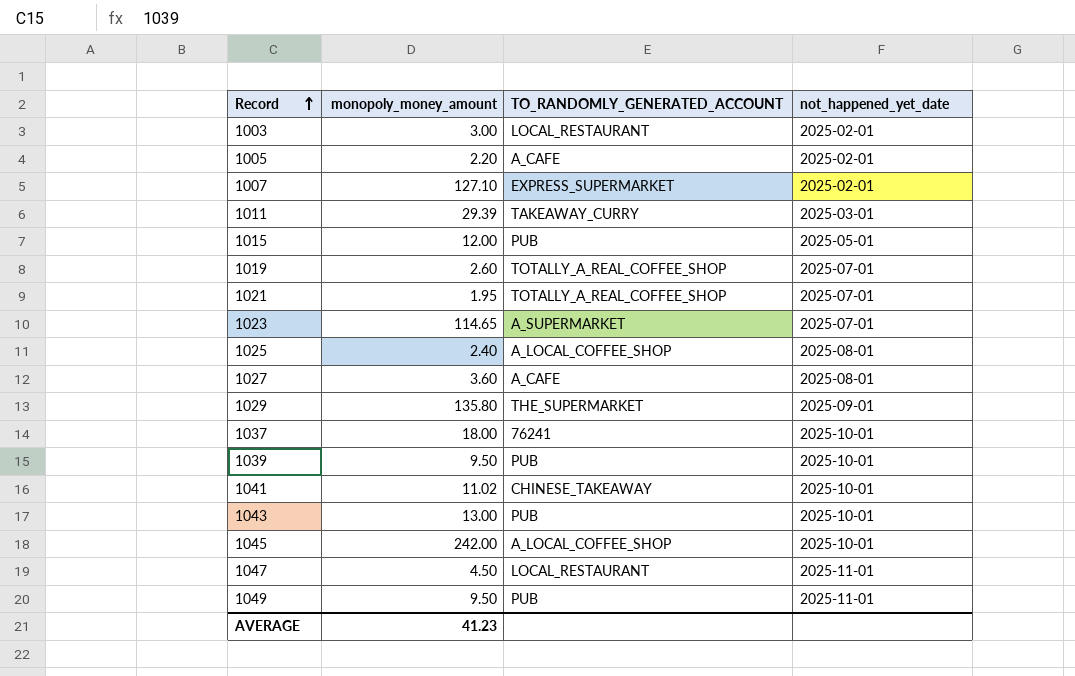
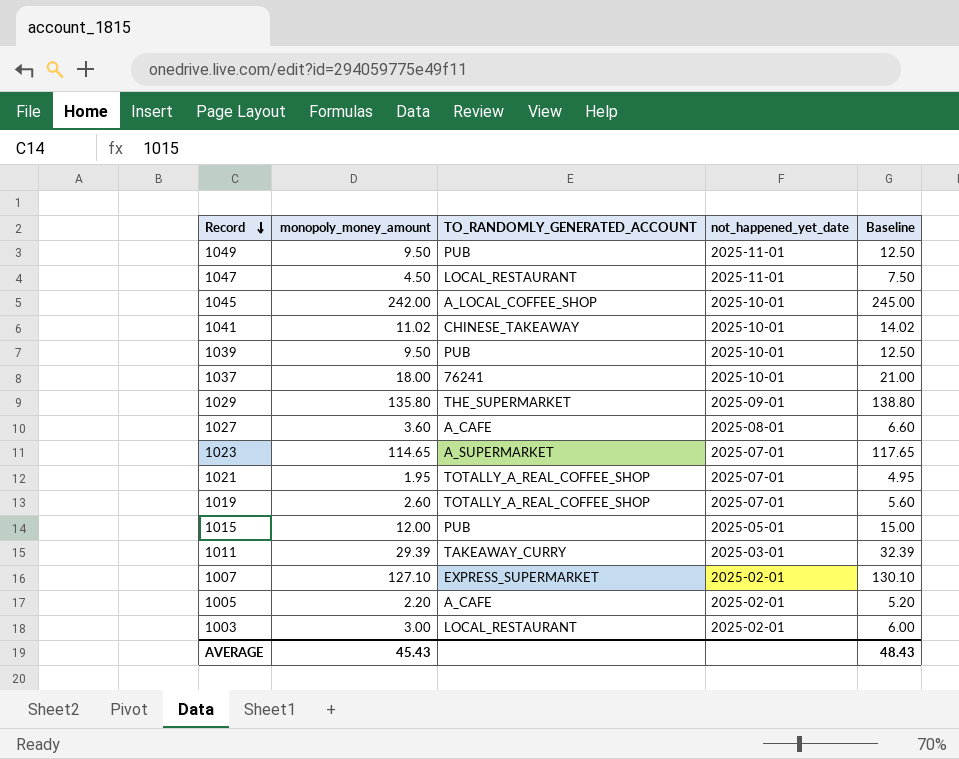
row order: Record ascending -> Record descending
column Baseline | formula: none -> [monopoly_money_amount] + 3
row 1025: 2.40 | A_LOCAL_COFFEE_SHOP | 2025-08-01 -> none
row 1043: 13.00 | PUB | 2025-10-01 -> none
AVERAGE | monopoly_money_amount: 41.23 -> 45.43

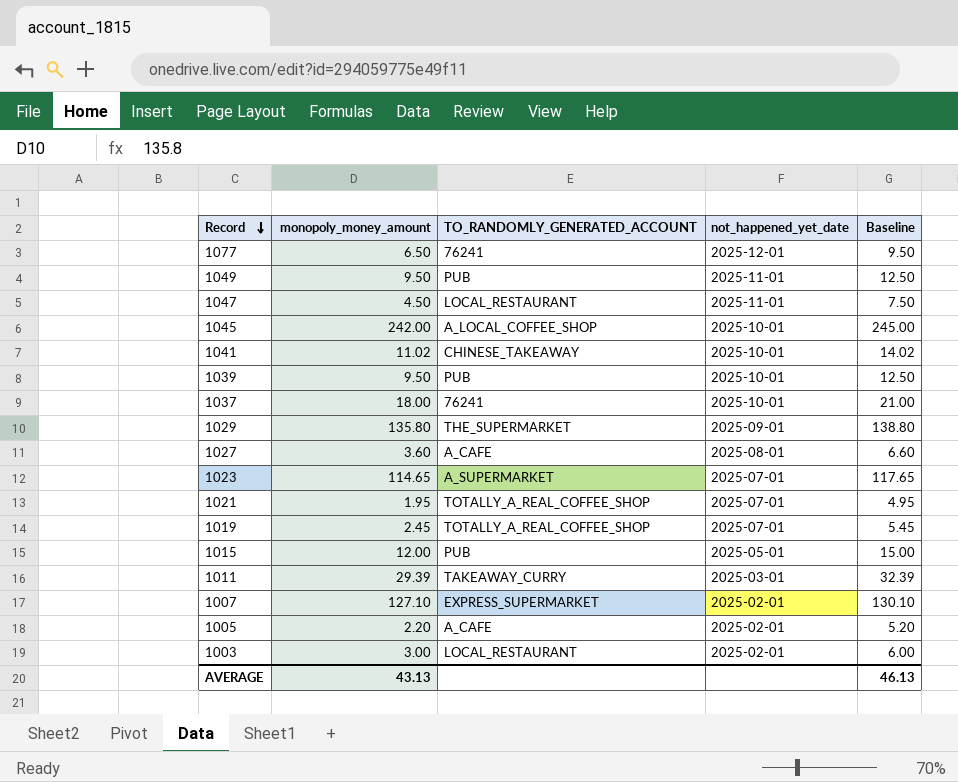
row 1077: none -> 6.50 | 76241 | 2025-12-01 | 9.50
1019 | monopoly_money_amount: 2.60 -> 2.45
1019 | Baseline: 5.60 -> 5.45
AVERAGE | monopoly_money_amount: 45.43 -> 43.13
AVERAGE | Baseline: 48.43 -> 46.13

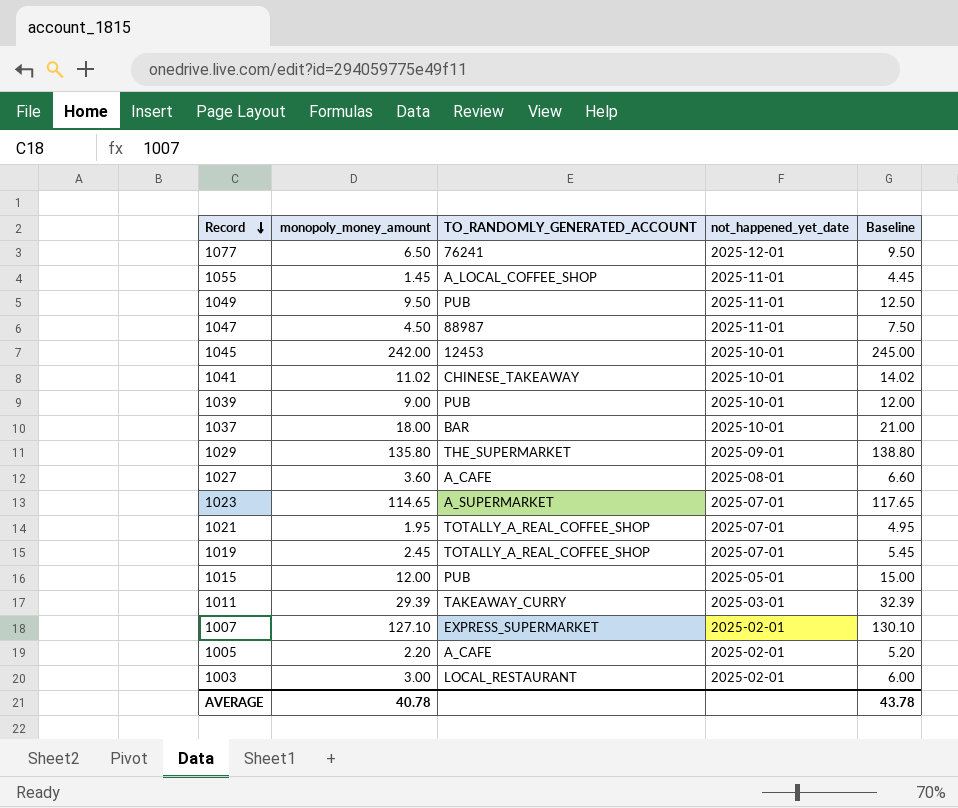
row 1055: none -> 1.45 | A_LOCAL_COFFEE_SHOP | 2025-11-01 | 4.45
1047 | TO_RANDOMLY_GENERATED_ACCOUNT: LOCAL_RESTAURANT -> 88987
1045 | TO_RANDOMLY_GENERATED_ACCOUNT: A_LOCAL_COFFEE_SHOP -> 12453
1039 | monopoly_money_amount: 9.50 -> 9.00
1039 | Baseline: 12.50 -> 12.00
1037 | TO_RANDOMLY_GENERATED_ACCOUNT: 76241 -> BAR
AVERAGE | monopoly_money_amount: 43.13 -> 40.78
AVERAGE | Baseline: 46.13 -> 43.78

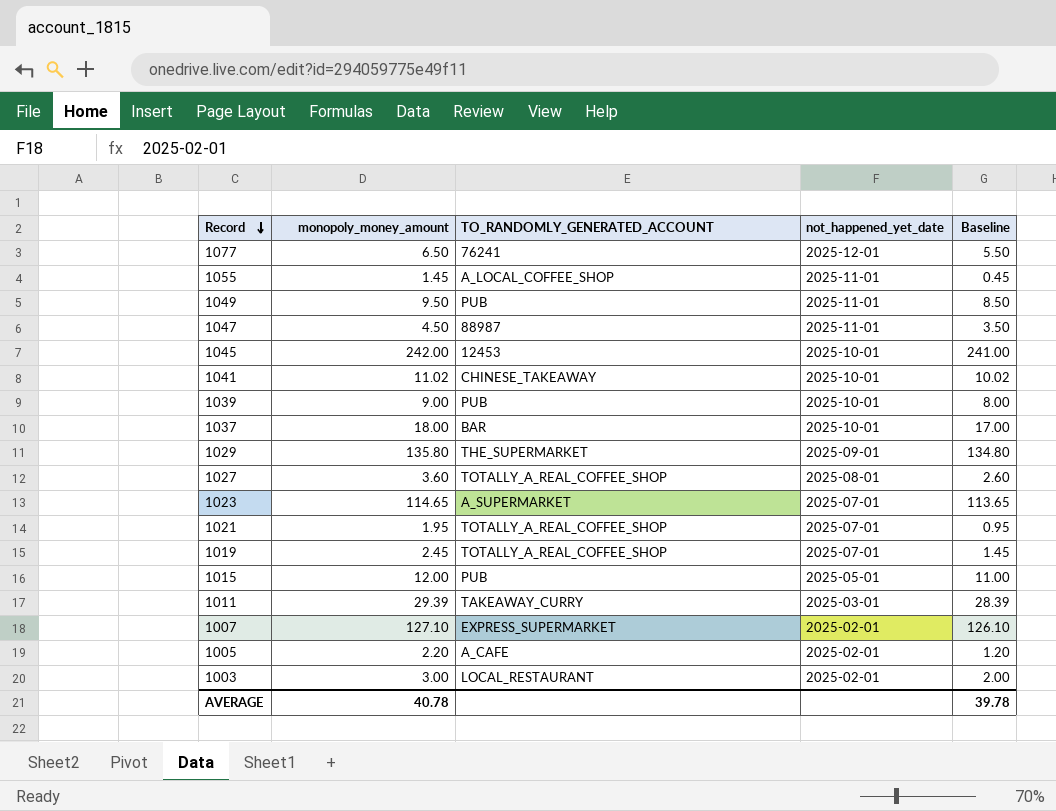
column Baseline | formula: [monopoly_money_amount] + 3 -> [monopoly_money_amount] - 1
1027 | TO_RANDOMLY_GENERATED_ACCOUNT: A_CAFE -> TOTALLY_A_REAL_COFFEE_SHOP
AVERAGE | Baseline: 43.78 -> 39.78

